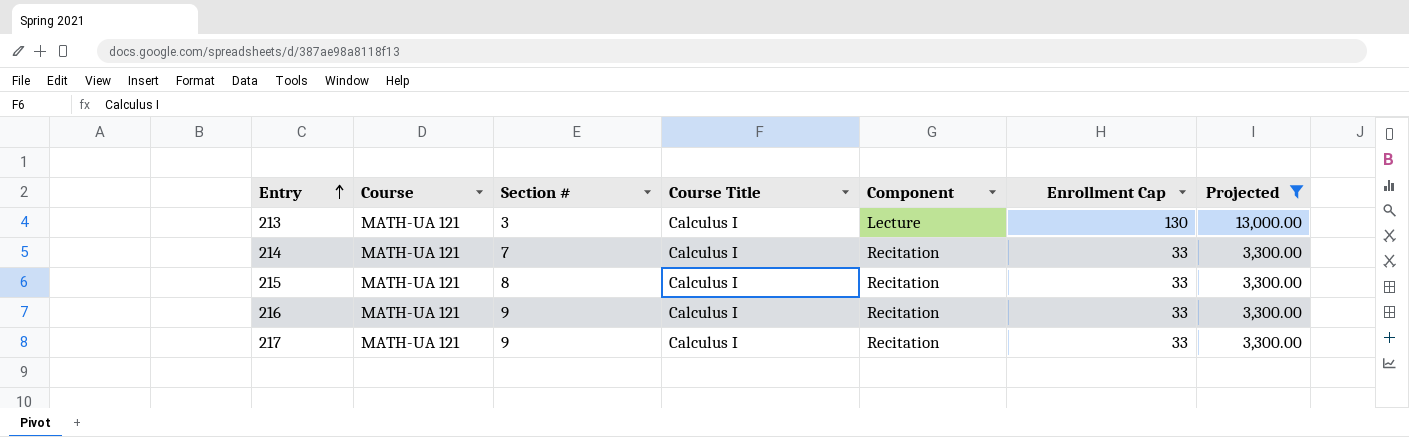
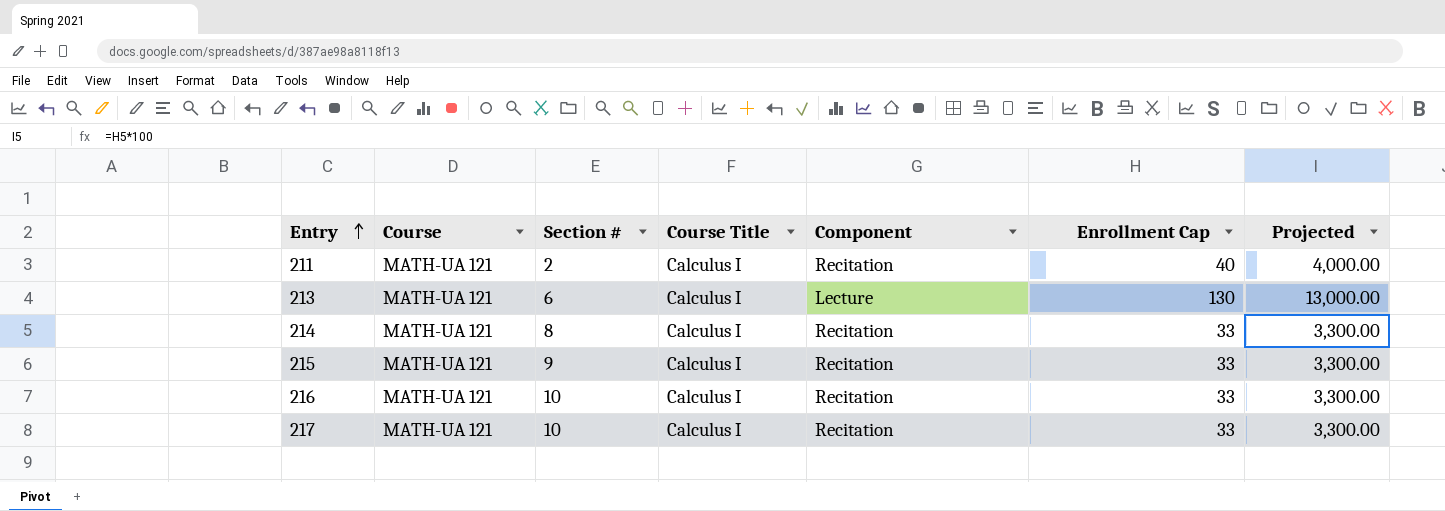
filter: Projected != 4,000.00 -> none
213 | Section #: 3 -> 6
214 | Section #: 7 -> 8
215 | Section #: 8 -> 9
216 | Section #: 9 -> 10
217 | Section #: 9 -> 10

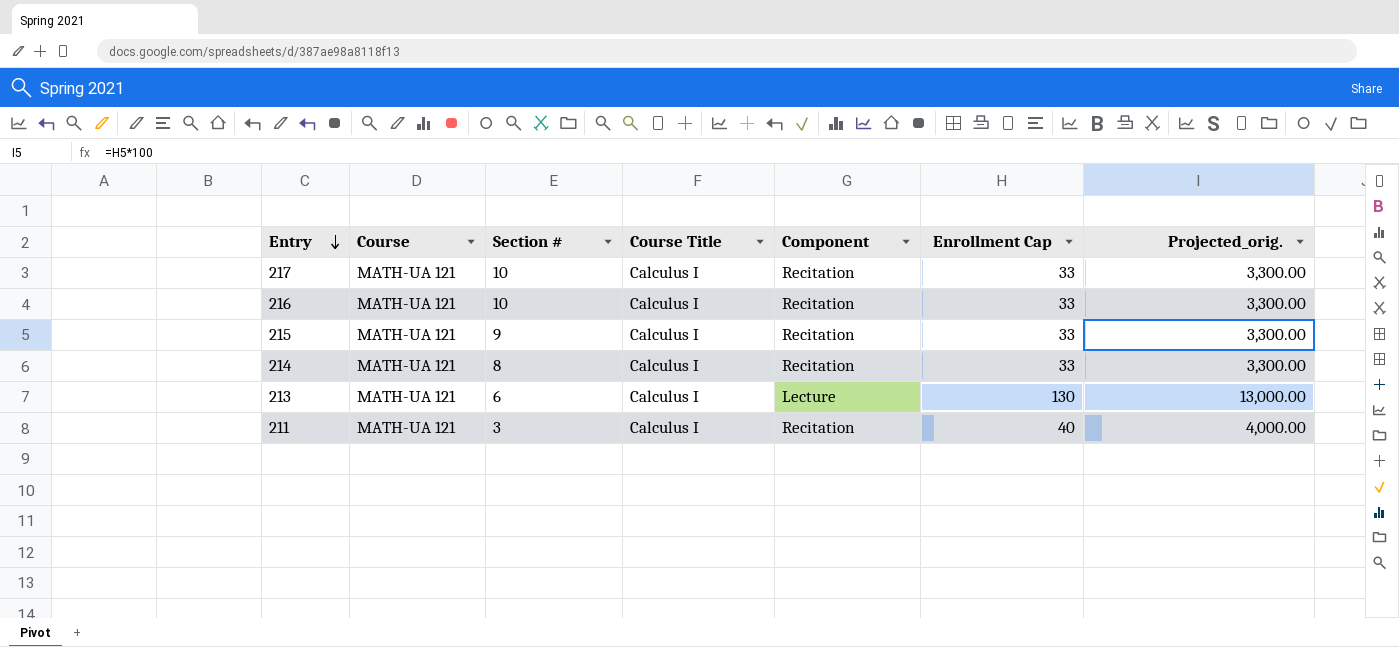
row order: Entry ascending -> Entry descending
column name: Projected -> Projected_orig.
211 | Section #: 2 -> 3

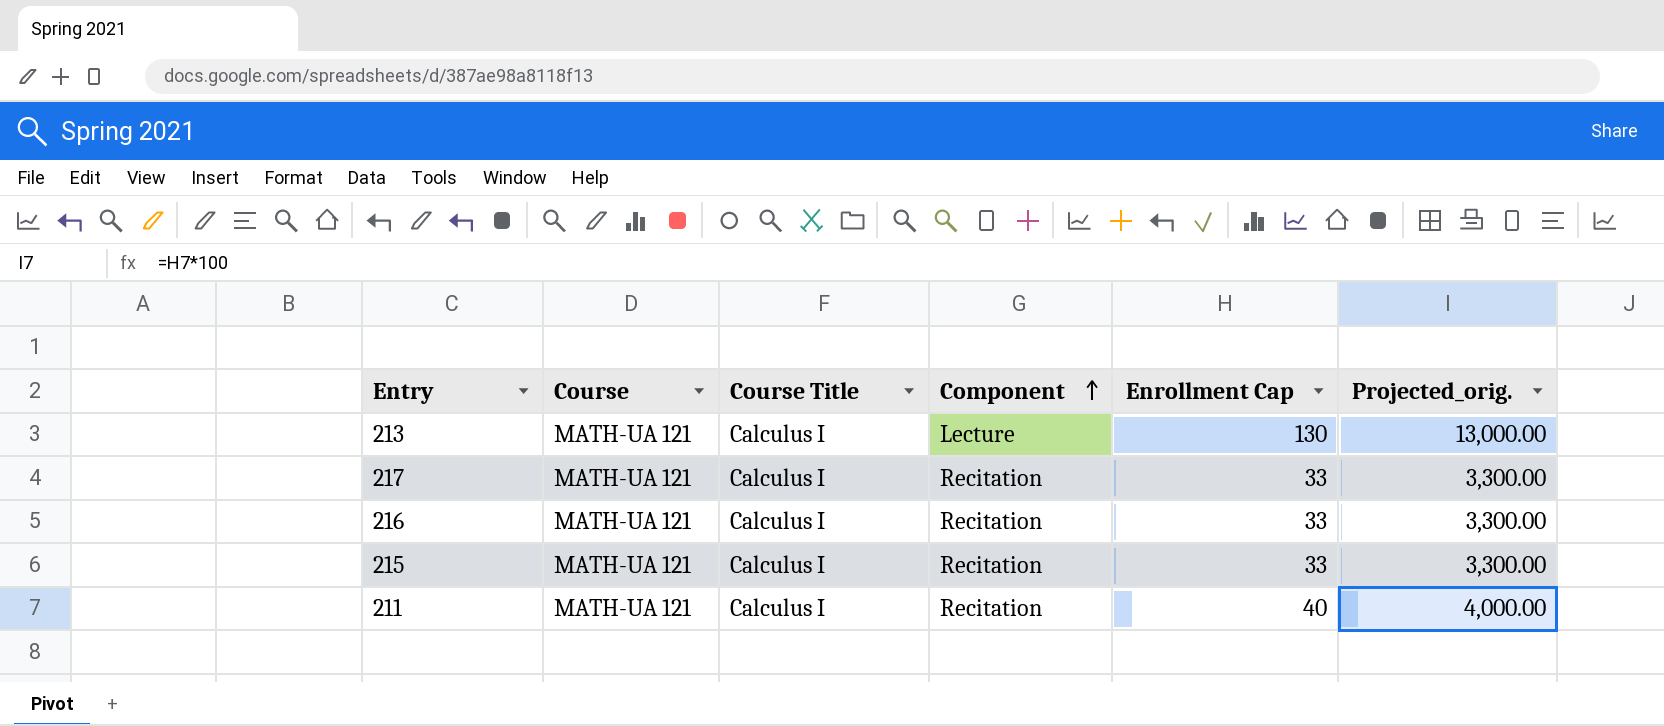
row order: Entry descending -> Component ascending
column Section # | position: 3 -> none
row 214: MATH-UA 121 | 8 | Calculus I | Recitation | 33 | 3,300.00 -> none

